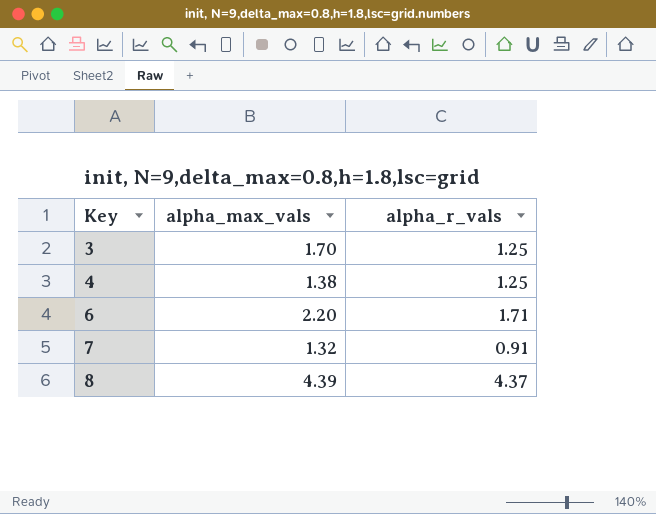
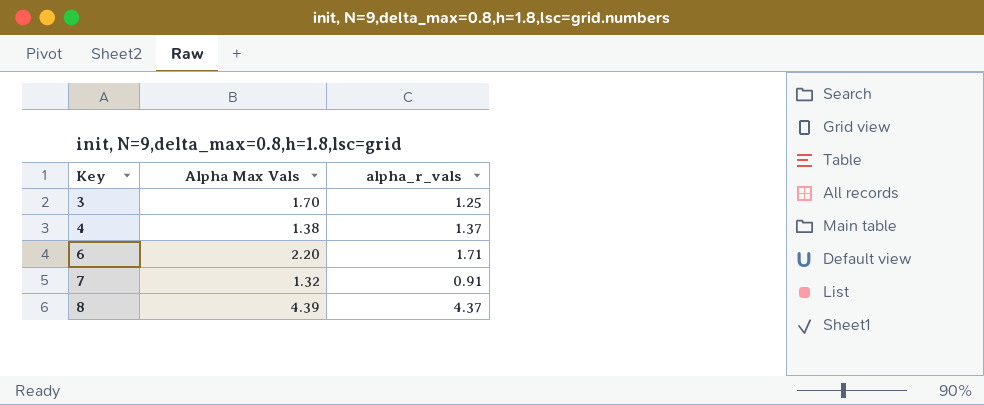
column name: alpha_max_vals -> Alpha Max Vals
4 | alpha_r_vals: 1.25 -> 1.37

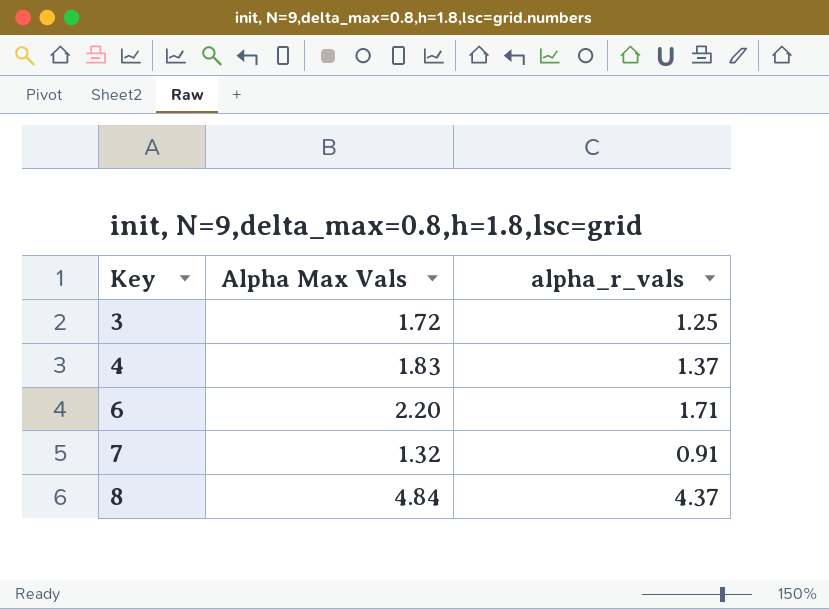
3 | Alpha Max Vals: 1.70 -> 1.72
4 | Alpha Max Vals: 1.38 -> 1.83
8 | Alpha Max Vals: 4.39 -> 4.84

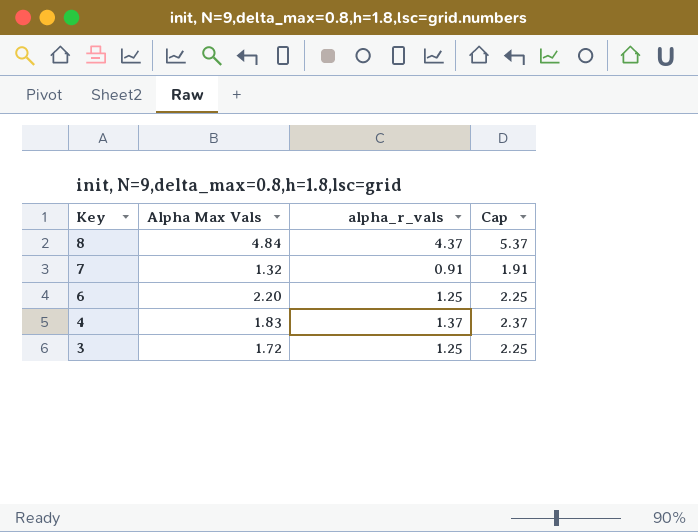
row order: Key ascending -> Key descending
column Cap | formula: none -> [alpha_r_vals] + 1
6 | alpha_r_vals: 1.71 -> 1.25

